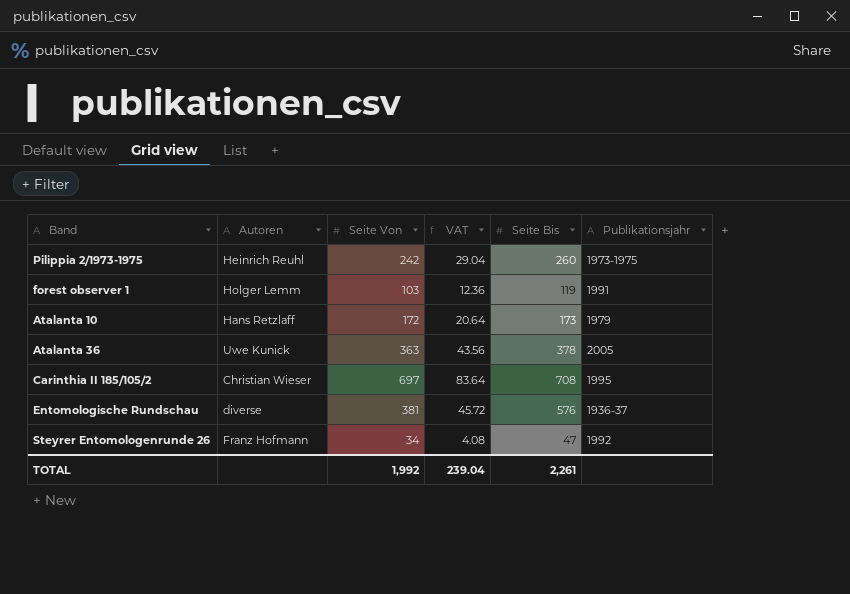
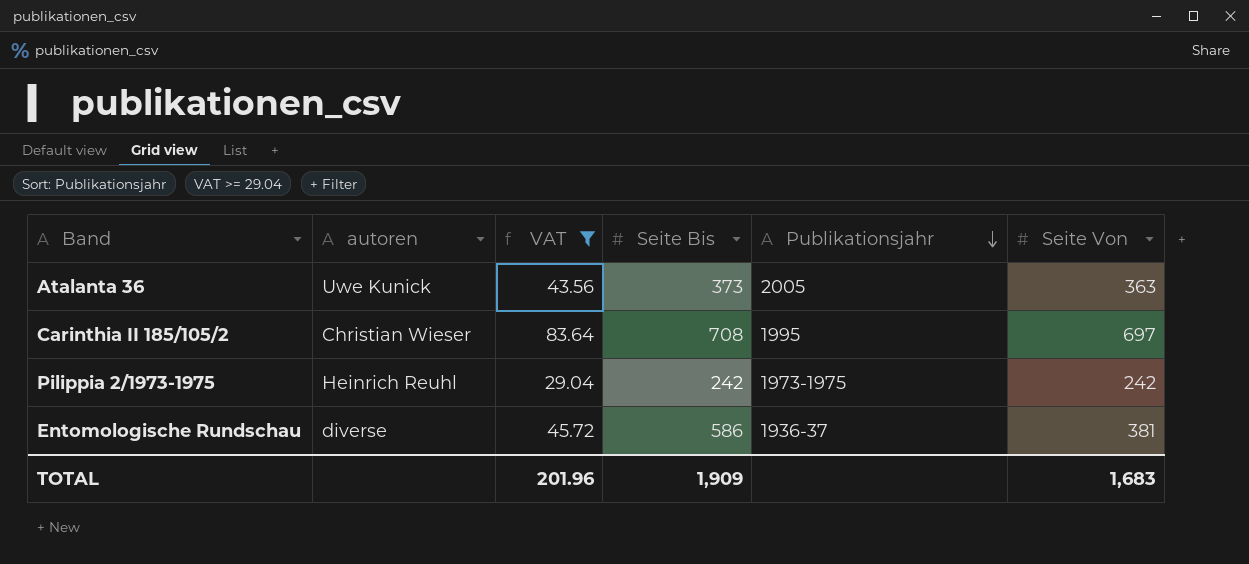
filter: none -> VAT >= 29.04
row order: none -> Publikationsjahr descending
column name: Autoren -> autoren
column Seite Von | position: 3 -> 6
Atalanta 36 | Seite Bis: 378 -> 373
Pilippia 2/1973-1975 | Seite Bis: 260 -> 242
Entomologische Rundschau | Seite Bis: 576 -> 586
TOTAL | VAT: 239.04 -> 201.96
TOTAL | Seite Bis: 2,261 -> 1,909
TOTAL | Seite Von: 1,992 -> 1,683

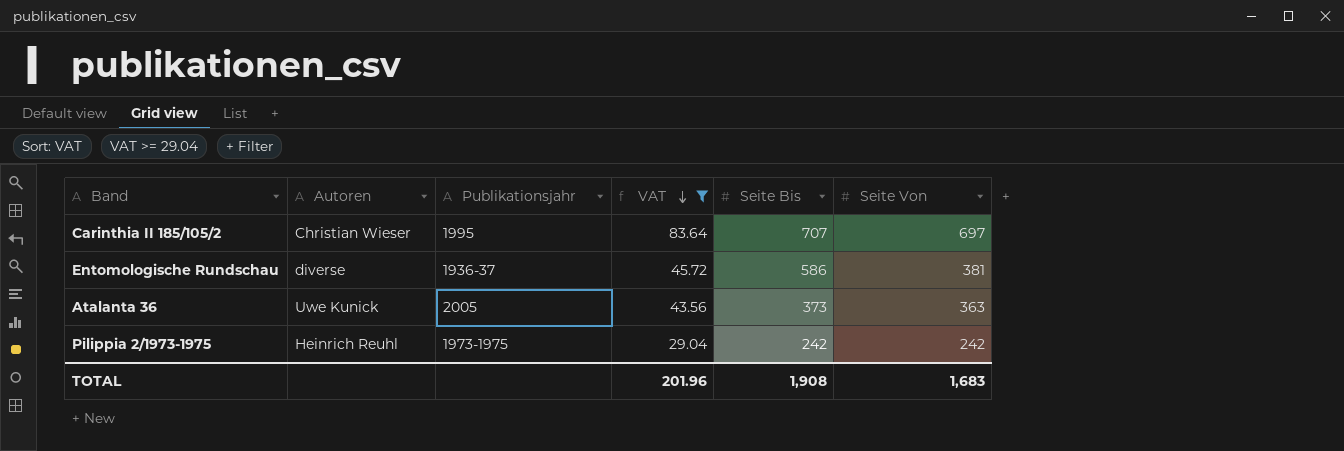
row order: Publikationsjahr descending -> VAT descending
column name: autoren -> Autoren
column Publikationsjahr | position: 5 -> 3
Carinthia II 185/105/2 | Seite Bis: 708 -> 707
TOTAL | Seite Bis: 1,909 -> 1,908

